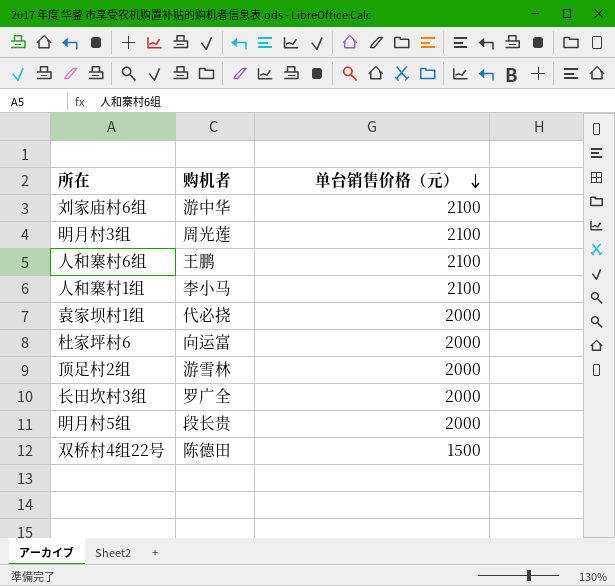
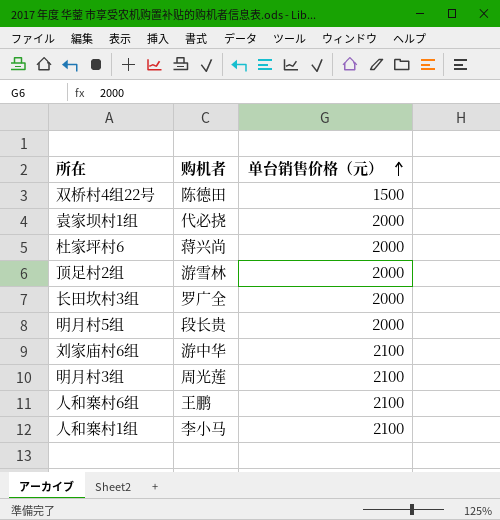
row order: 单台销售价格（元） descending -> 单台销售价格（元） ascending
杜家坪村6 | 购机者: 向运富 -> 蒋兴尚

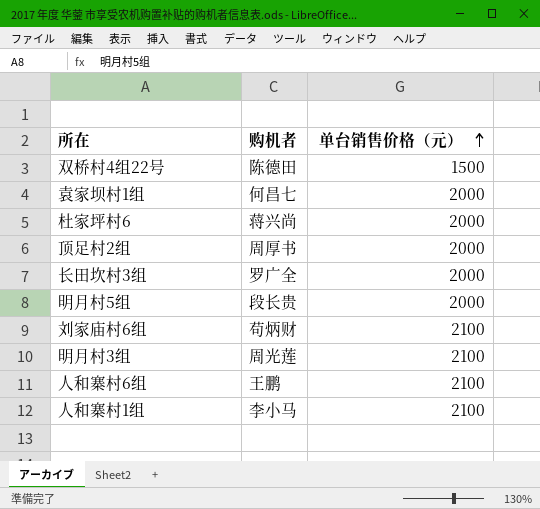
袁家坝村1组 | 购机者: 代必挠 -> 何昌七
顶足村2组 | 购机者: 游雪林 -> 周厚书
刘家庙村6组 | 购机者: 游中华 -> 苟炳财

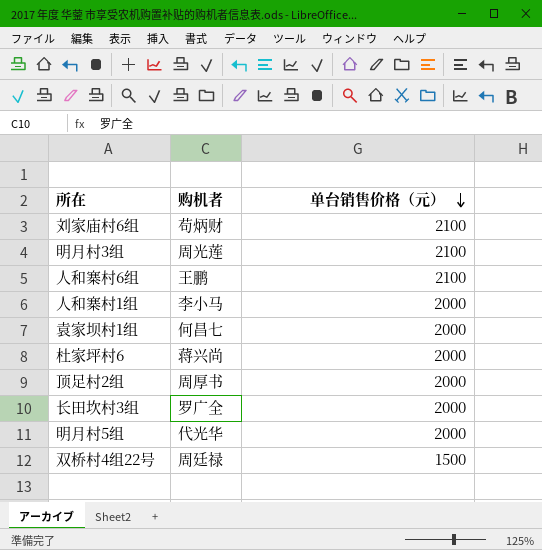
row order: 单台销售价格（元） ascending -> 单台销售价格（元） descending
人和寨村1组 | 单台销售价格（元）: 2100 -> 2000
明月村5组 | 购机者: 段长贵 -> 代光华
双桥村4组22号 | 购机者: 陈德田 -> 周廷禄

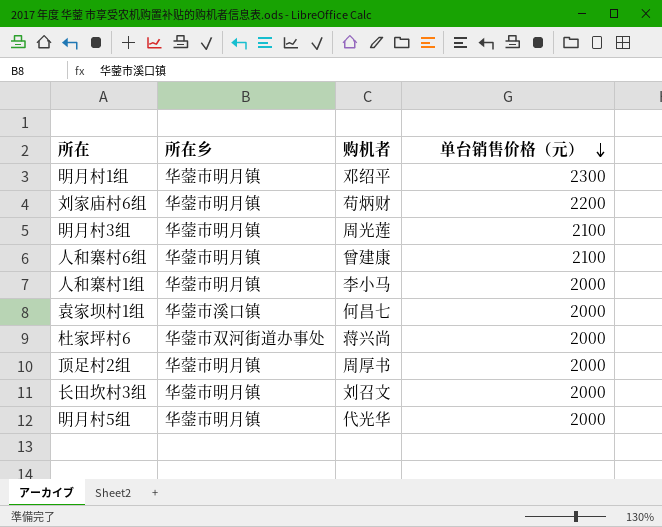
column 所在乡 | position: none -> 2
row 双桥村4组22号: 周廷禄 | 1500 -> none
row 明月村1组: none -> 华蓥市明月镇 | 邓绍平 | 2300
刘家庙村6组 | 单台销售价格（元）: 2100 -> 2200
人和寨村6组 | 购机者: 王鹏 -> 曾建康
长田坎村3组 | 购机者: 罗广全 -> 刘召文

